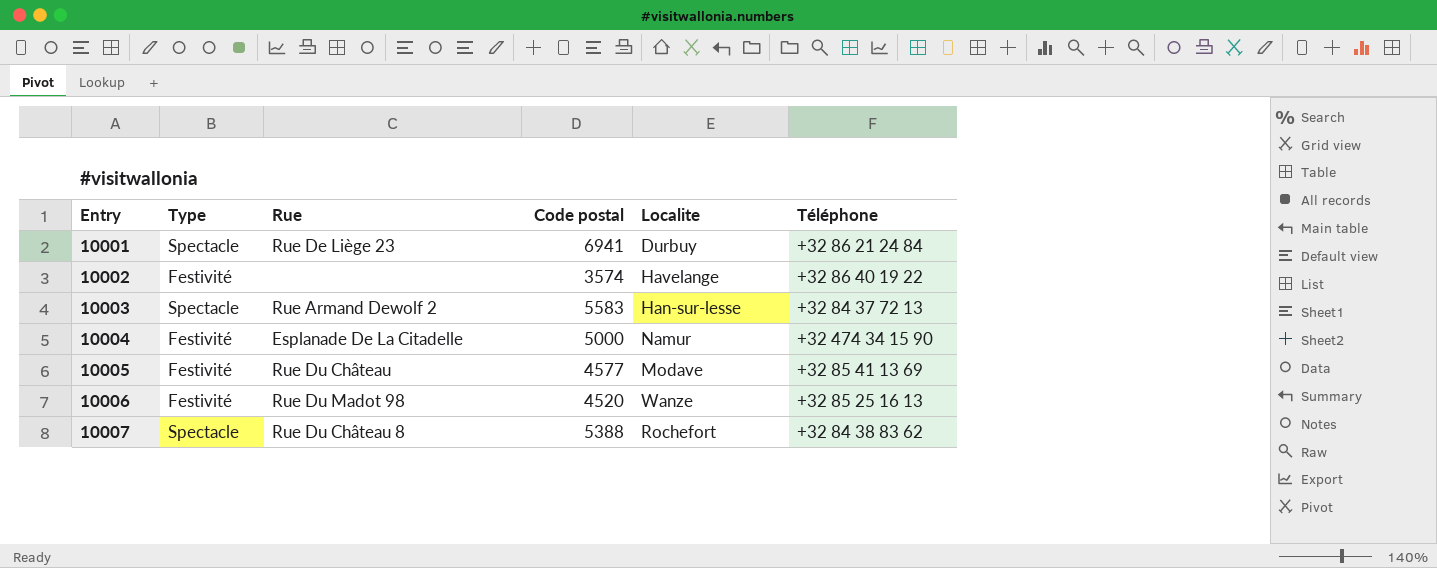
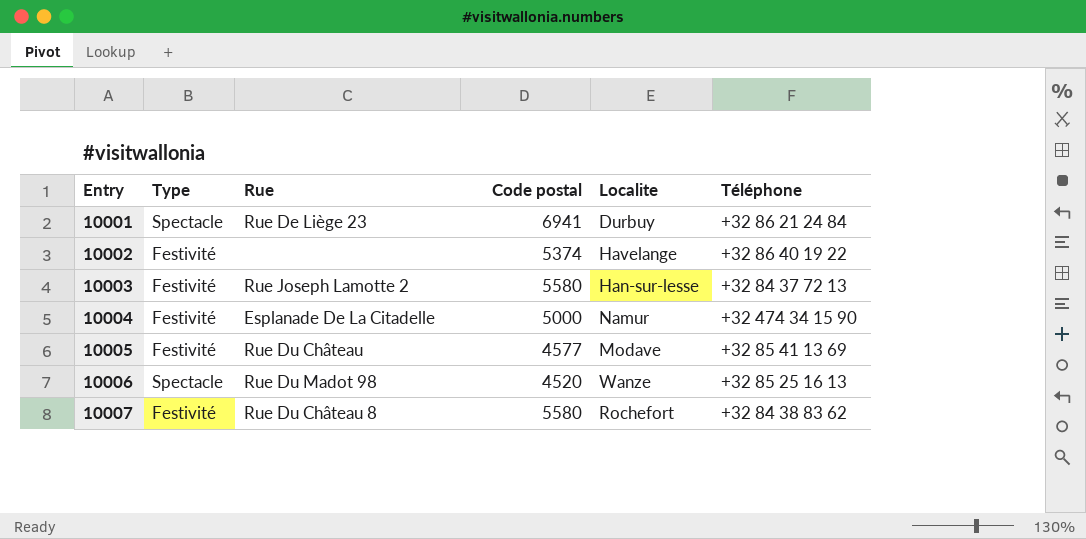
10002 | Code postal: 3574 -> 5374
10003 | Type: Spectacle -> Festivité
10003 | Rue: Rue Armand Dewolf 2 -> Rue Joseph Lamotte 2
10003 | Code postal: 5583 -> 5580
10006 | Type: Festivité -> Spectacle
10007 | Type: Spectacle -> Festivité
10007 | Code postal: 5388 -> 5580

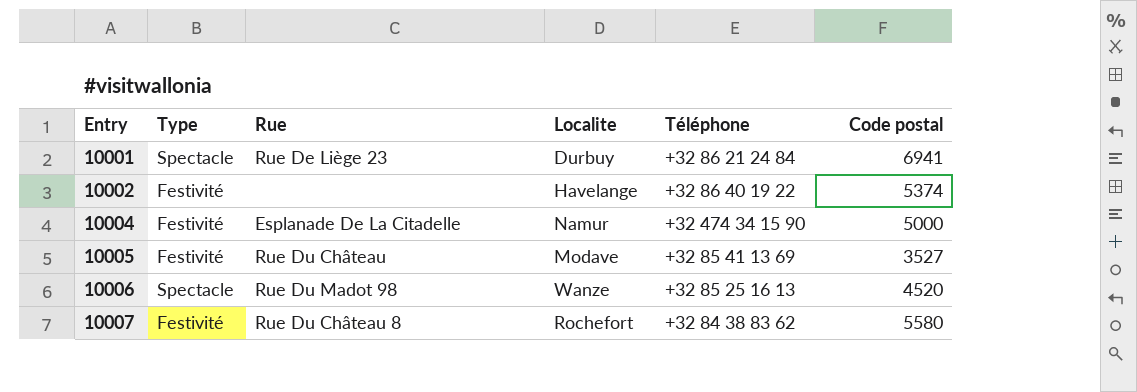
column Code postal | position: 4 -> 6
row 10003: Festivité | Rue Joseph Lamotte 2 | 5580 | Han-sur-lesse | +32 84 37 72 13 -> none
10005 | Code postal: 4577 -> 3527

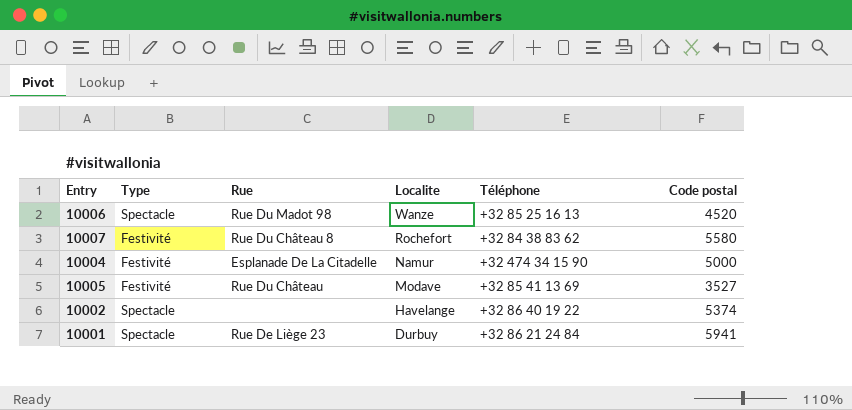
row order: Entry ascending -> Localite descending
10002 | Type: Festivité -> Spectacle
10001 | Code postal: 6941 -> 5941

